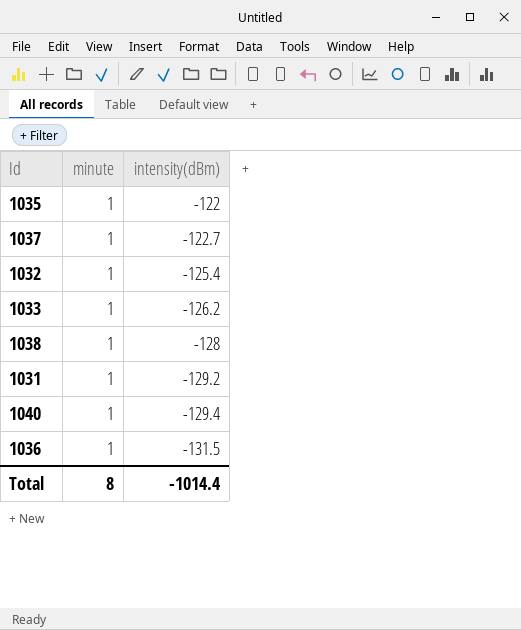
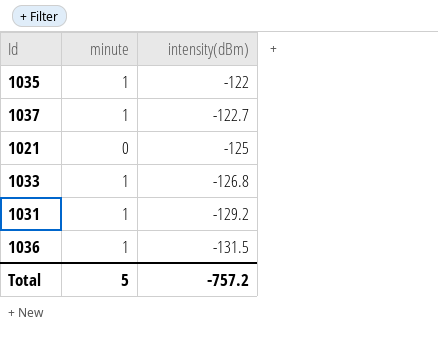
row 1032: 1 | -125.4 -> none
row 1038: 1 | -128 -> none
row 1040: 1 | -129.4 -> none
row 1021: none -> 0 | -125
1033 | intensity(dBm): -126.2 -> -126.8
Total | minute: 8 -> 5
Total | intensity(dBm): -1014.4 -> -757.2

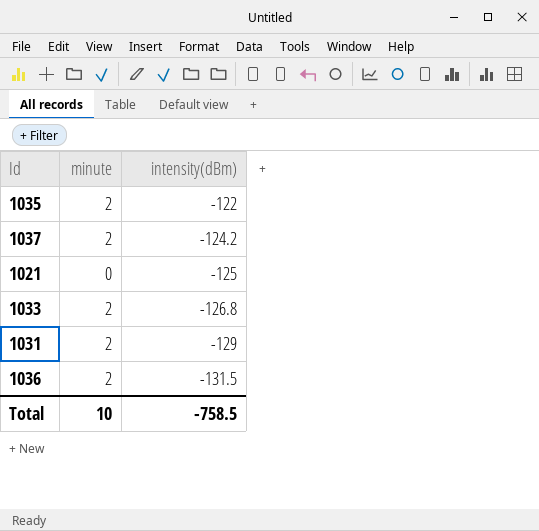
1035 | minute: 1 -> 2
1037 | minute: 1 -> 2
1037 | intensity(dBm): -122.7 -> -124.2
1033 | minute: 1 -> 2
1031 | minute: 1 -> 2
1031 | intensity(dBm): -129.2 -> -129
1036 | minute: 1 -> 2
Total | minute: 5 -> 10
Total | intensity(dBm): -757.2 -> -758.5

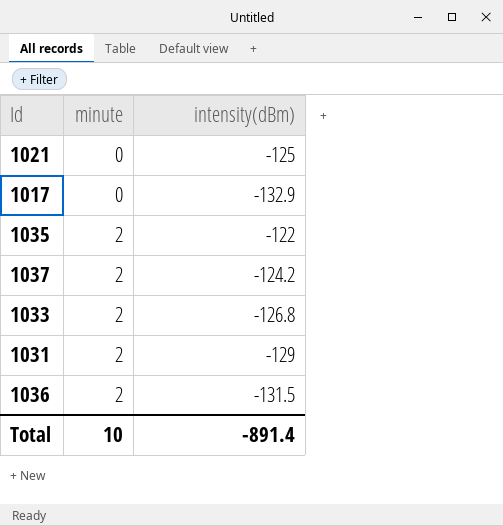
row order: intensity(dBm) descending -> minute ascending
row 1017: none -> 0 | -132.9
Total | intensity(dBm): -758.5 -> -891.4

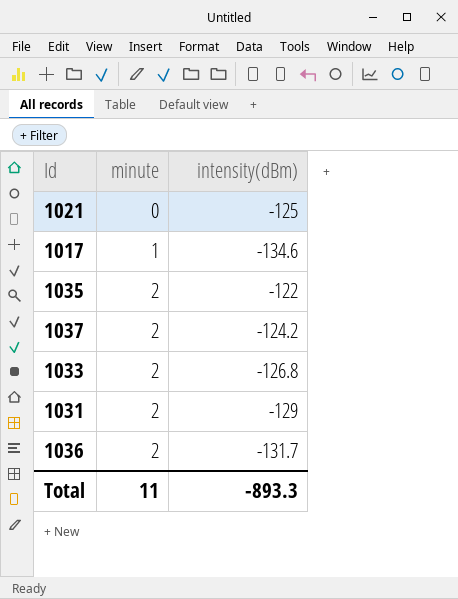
1017 | minute: 0 -> 1
1017 | intensity(dBm): -132.9 -> -134.6
1036 | intensity(dBm): -131.5 -> -131.7
Total | minute: 10 -> 11
Total | intensity(dBm): -891.4 -> -893.3

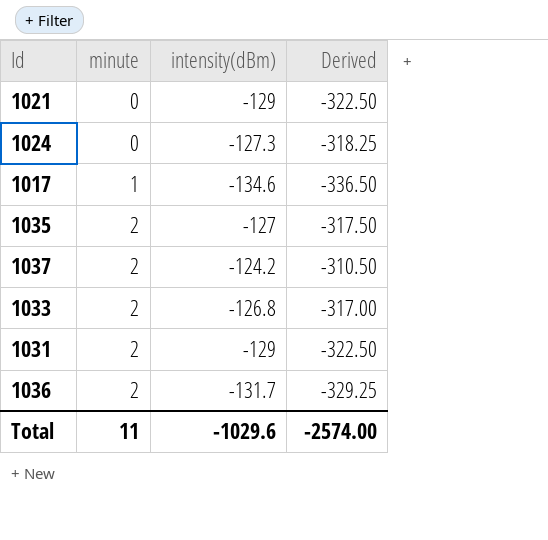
column Derived | formula: none -> [intensity(dBm)] * 2.5
1021 | intensity(dBm): -125 -> -129
row 1024: none -> 0 | -127.3 | -318.25
1035 | intensity(dBm): -122 -> -127
Total | intensity(dBm): -893.3 -> -1029.6

